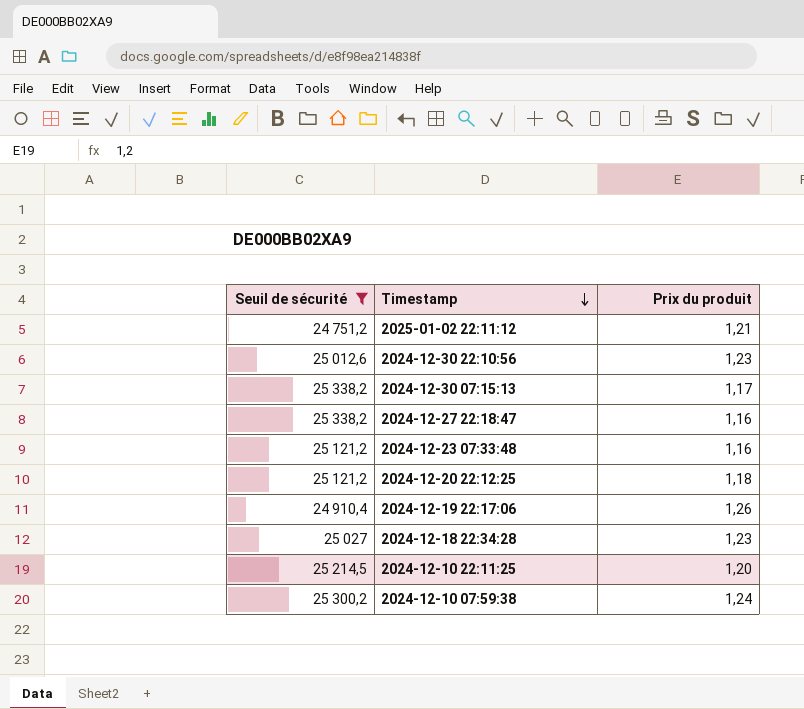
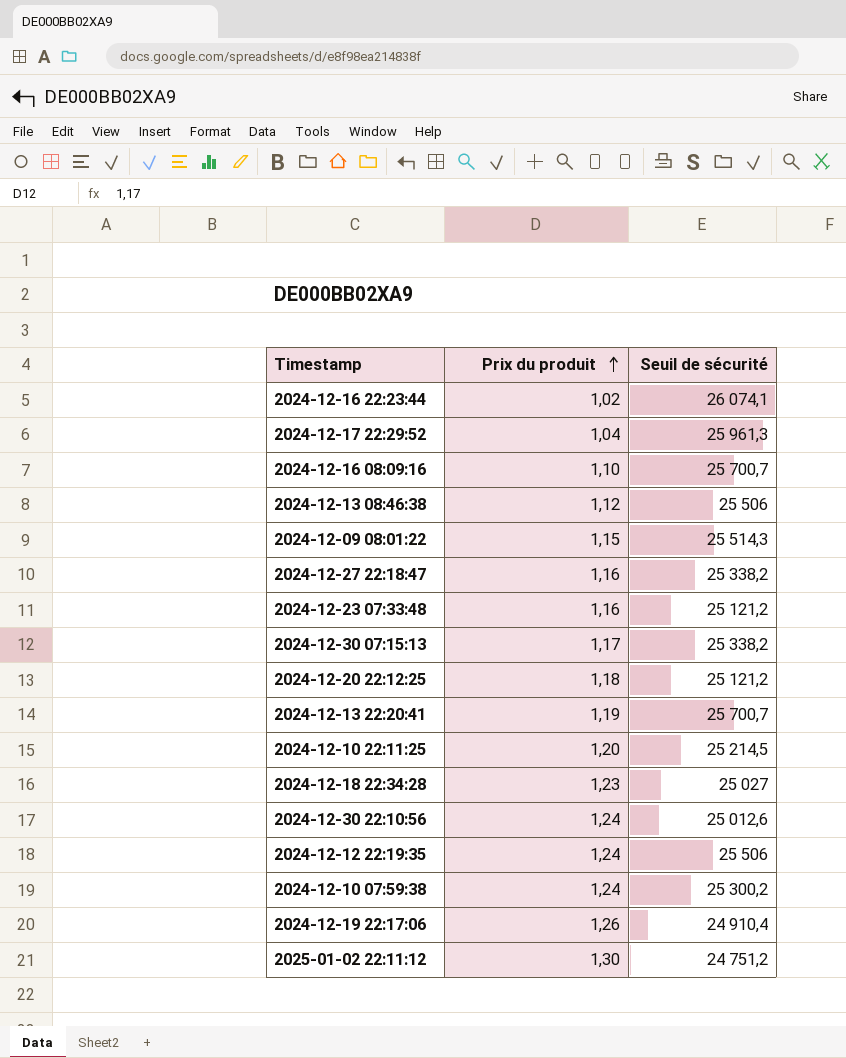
filter: Seuil de sécurité <= 25 338,2 -> none
row order: Timestamp descending -> Prix du produit ascending
column Seuil de sécurité | position: 1 -> 3
2024-12-30 22:10:56 | Prix du produit: 1,23 -> 1,24
2025-01-02 22:11:12 | Prix du produit: 1,21 -> 1,30

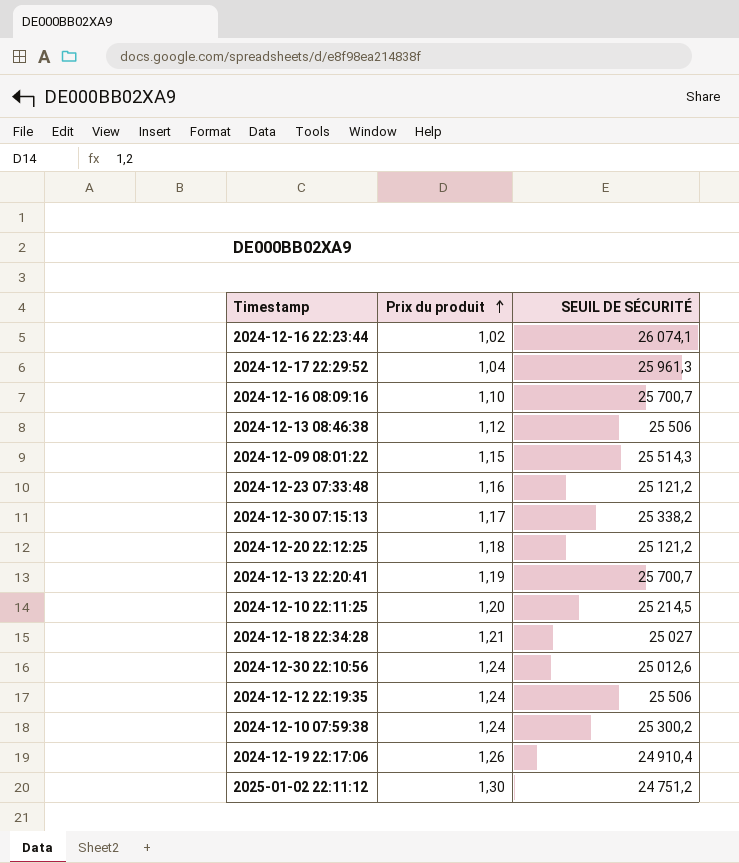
column name: Seuil de sécurité -> SEUIL DE SÉCURITÉ
row 2024-12-27 22:18:47: 1,16 | 25 338,2 -> none
2024-12-18 22:34:28 | Prix du produit: 1,23 -> 1,21

